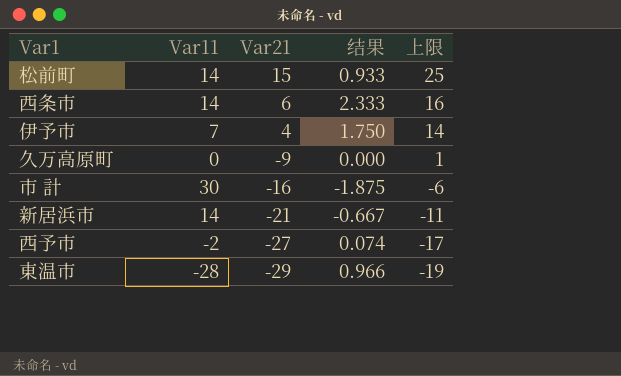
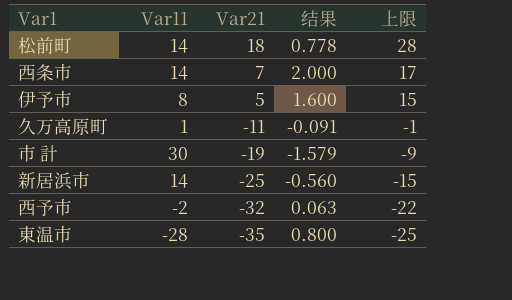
松前町 | Var21: 15 -> 18
松前町 | 结果: 0.933 -> 0.778
松前町 | 上限: 25 -> 28
西条市 | Var21: 6 -> 7
西条市 | 结果: 2.333 -> 2.000
西条市 | 上限: 16 -> 17
伊予市 | Var11: 7 -> 8
伊予市 | Var21: 4 -> 5
伊予市 | 结果: 1.750 -> 1.600
伊予市 | 上限: 14 -> 15
久万高原町 | Var11: 0 -> 1
久万高原町 | Var21: -9 -> -11
久万高原町 | 结果: 0.000 -> -0.091
久万高原町 | 上限: 1 -> -1
市 計 | Var21: -16 -> -19
市 計 | 结果: -1.875 -> -1.579
市 計 | 上限: -6 -> -9
新居浜市 | Var21: -21 -> -25
新居浜市 | 结果: -0.667 -> -0.560
新居浜市 | 上限: -11 -> -15
西予市 | Var21: -27 -> -32
西予市 | 结果: 0.074 -> 0.063
西予市 | 上限: -17 -> -22
東温市 | Var21: -29 -> -35
東温市 | 结果: 0.966 -> 0.800
東温市 | 上限: -19 -> -25

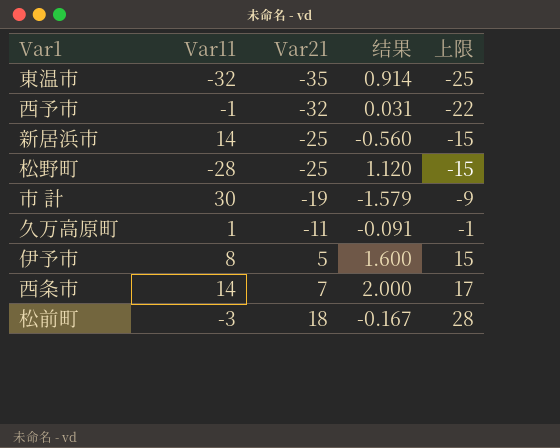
row order: Var21 descending -> Var21 ascending
東温市 | Var11: -28 -> -32
東温市 | 结果: 0.800 -> 0.914
西予市 | Var11: -2 -> -1
西予市 | 结果: 0.063 -> 0.031
row 松野町: none -> -28 | -25 | 1.120 | -15
松前町 | Var11: 14 -> -3
松前町 | 结果: 0.778 -> -0.167

